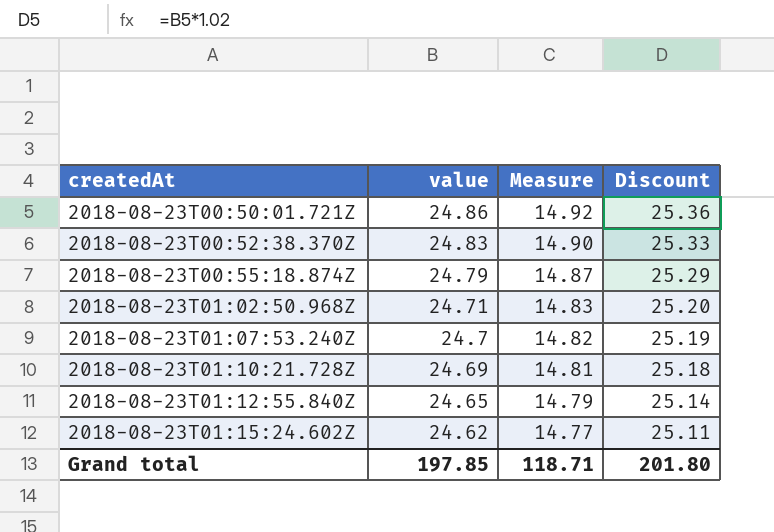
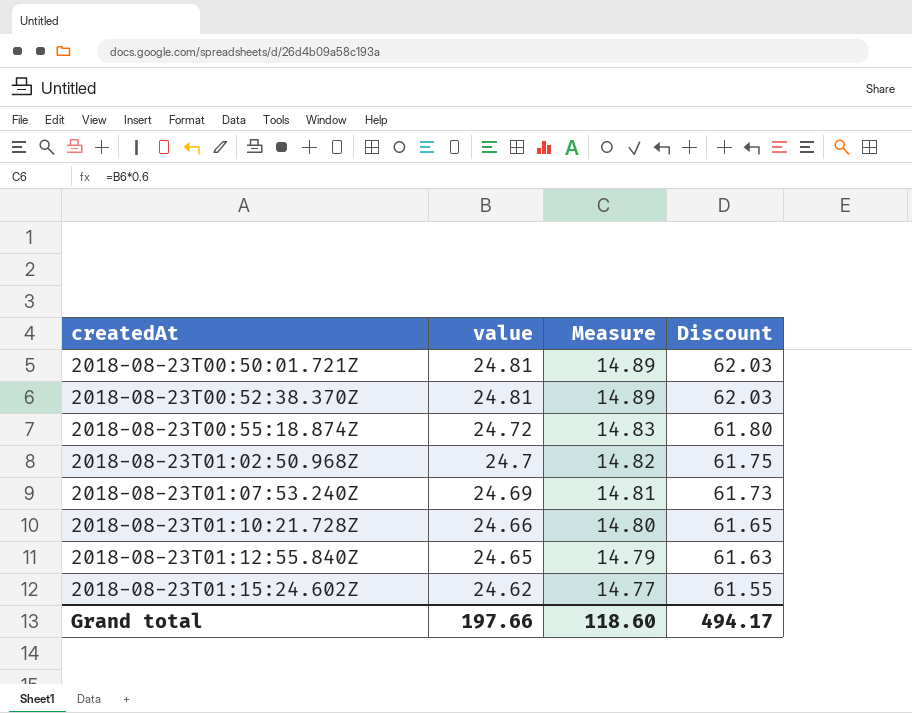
column Discount | formula: [value] * 1.02 -> [value] * 2.5
2018-08-23T00:50:01.721Z | value: 24.86 -> 24.81
2018-08-23T00:50:01.721Z | Measure: 14.92 -> 14.89
2018-08-23T00:52:38.370Z | value: 24.83 -> 24.81
2018-08-23T00:52:38.370Z | Measure: 14.90 -> 14.89
2018-08-23T00:55:18.874Z | value: 24.79 -> 24.72
2018-08-23T00:55:18.874Z | Measure: 14.87 -> 14.83
2018-08-23T01:02:50.968Z | value: 24.71 -> 24.7
2018-08-23T01:02:50.968Z | Measure: 14.83 -> 14.82
2018-08-23T01:07:53.240Z | value: 24.7 -> 24.69
2018-08-23T01:07:53.240Z | Measure: 14.82 -> 14.81
2018-08-23T01:10:21.728Z | value: 24.69 -> 24.66
2018-08-23T01:10:21.728Z | Measure: 14.81 -> 14.80
Grand total | value: 197.85 -> 197.66
Grand total | Measure: 118.71 -> 118.60
Grand total | Discount: 201.80 -> 494.17

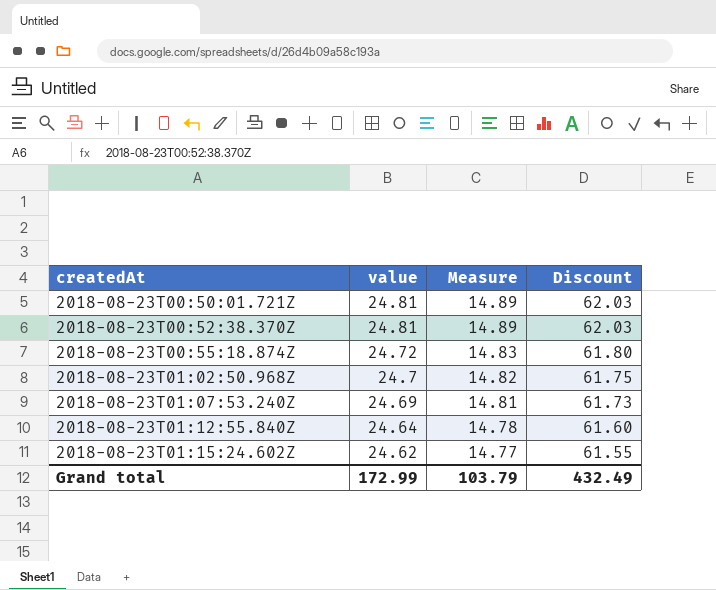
row 2018-08-23T01:10:21.728Z: 24.66 | 14.80 | 61.65 -> none
2018-08-23T01:12:55.840Z | value: 24.65 -> 24.64
2018-08-23T01:12:55.840Z | Measure: 14.79 -> 14.78
2018-08-23T01:12:55.840Z | Discount: 61.63 -> 61.60
Grand total | value: 197.66 -> 172.99
Grand total | Measure: 118.60 -> 103.79
Grand total | Discount: 494.17 -> 432.49

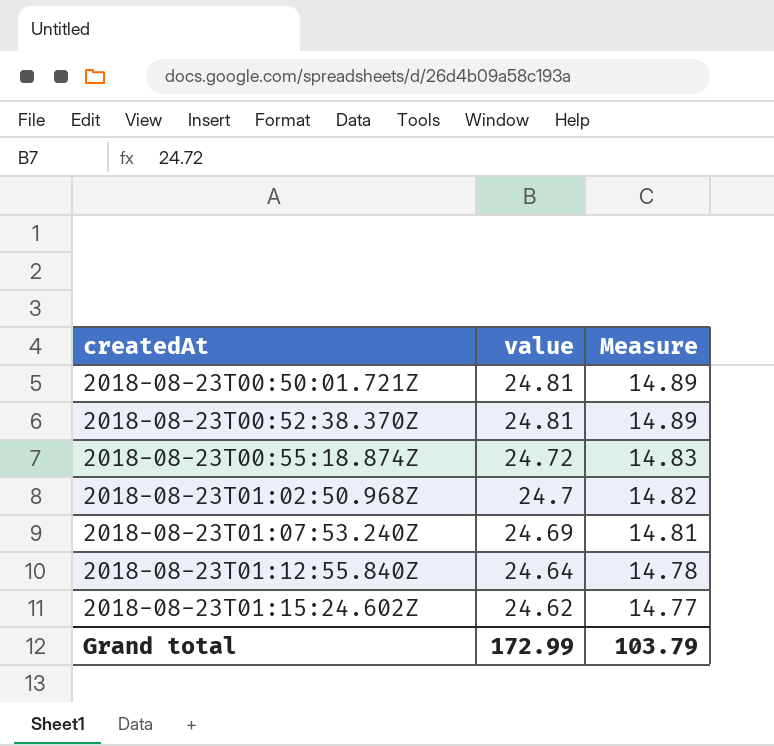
column Discount | formula: [value] * 2.5 -> none

